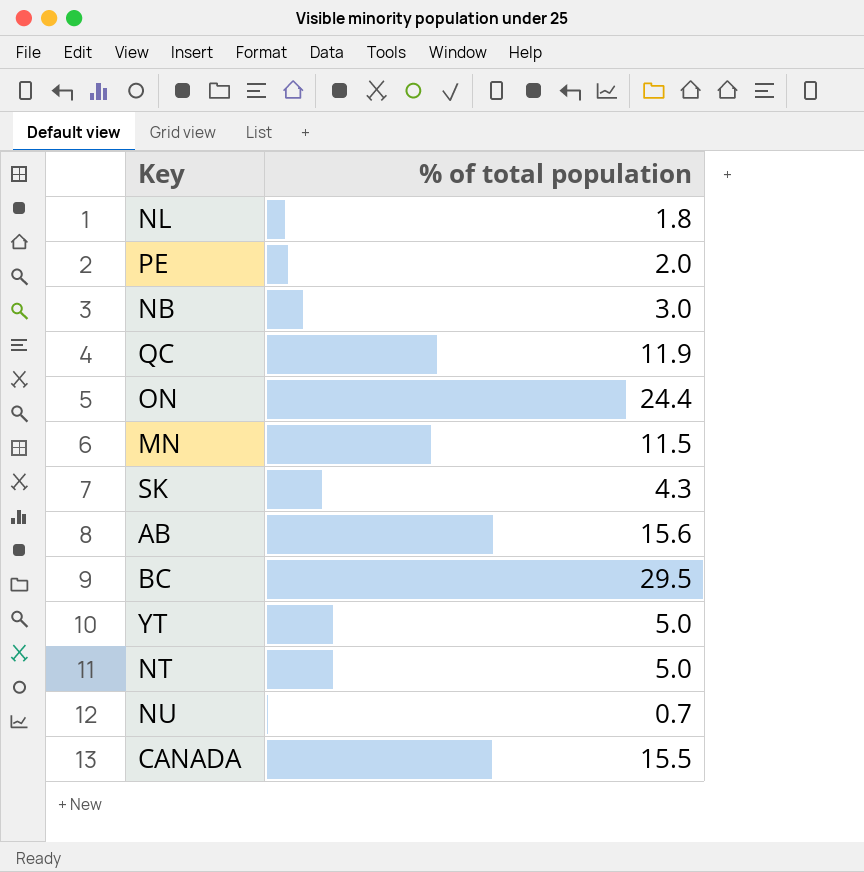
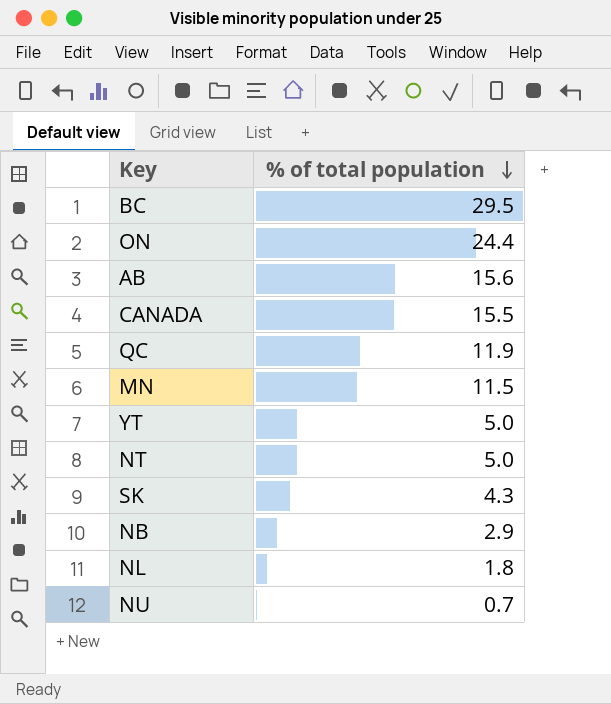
row order: none -> % of total population descending
row PE: 2.0 -> none
NB | % of total population: 3.0 -> 2.9

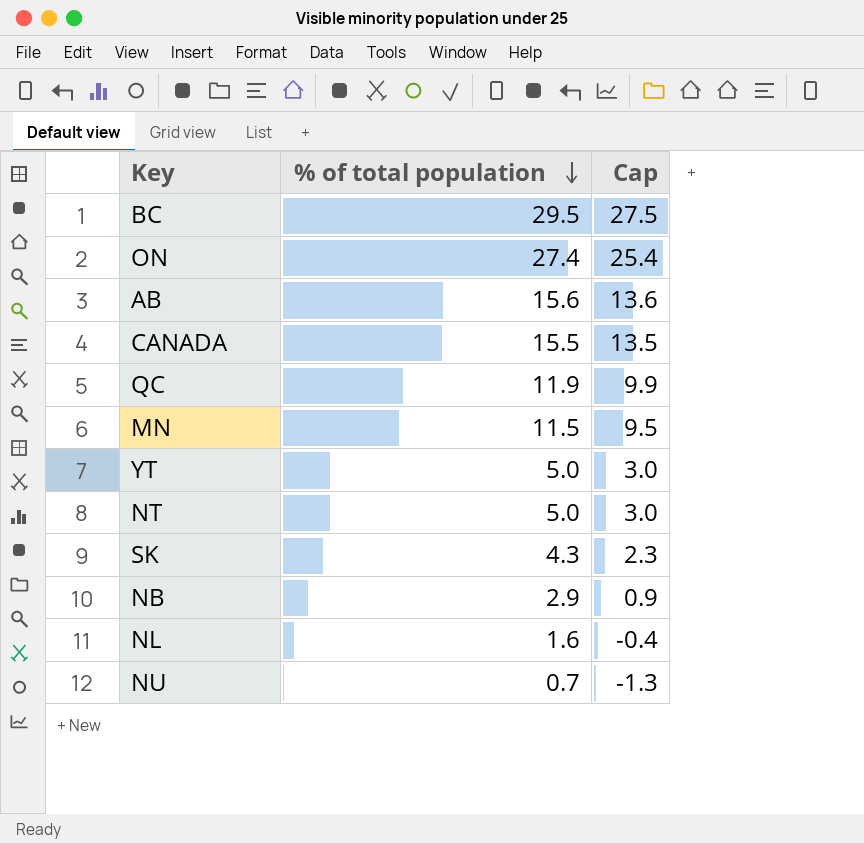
column Cap | formula: none -> [% of total population] - 2
ON | % of total population: 24.4 -> 27.4
NL | % of total population: 1.8 -> 1.6

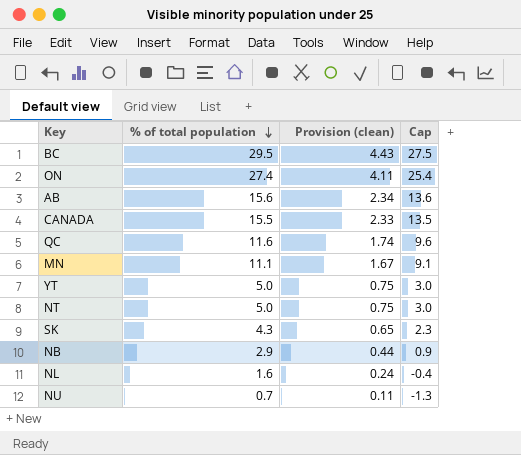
column Provision (clean) | formula: none -> [% of total population] * 0.15
QC | % of total population: 11.9 -> 11.6
QC | Cap: 9.9 -> 9.6
MN | % of total population: 11.5 -> 11.1
MN | Cap: 9.5 -> 9.1

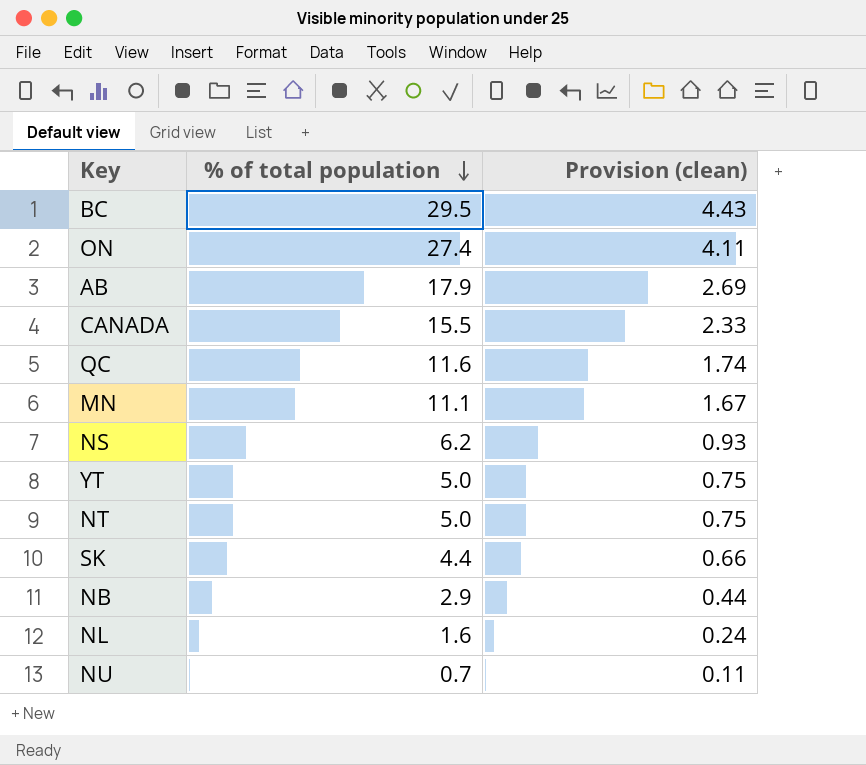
column Cap | formula: [% of total population] - 2 -> none
AB | % of total population: 15.6 -> 17.9
AB | Provision (clean): 2.34 -> 2.69
row NS: none -> 6.2 | 0.93
SK | % of total population: 4.3 -> 4.4
SK | Provision (clean): 0.65 -> 0.66

